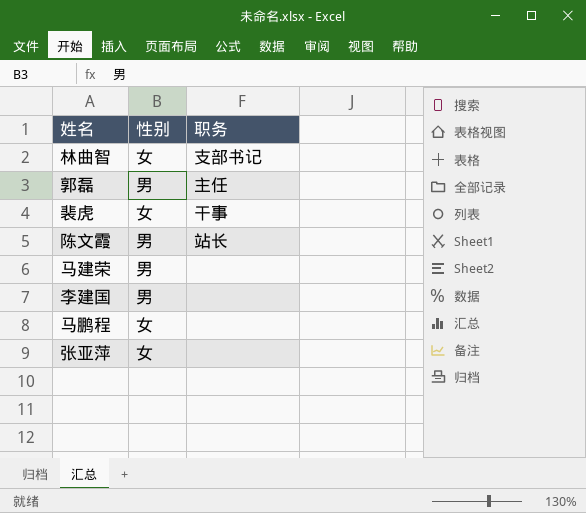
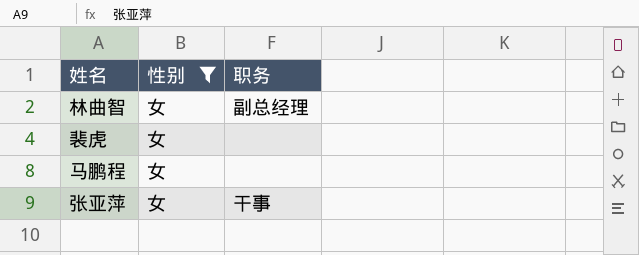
filter: none -> 性别 = 女
林曲智 | 职务: 支部书记 -> 副总经理
裴虎 | 职务: 干事 -> none
张亚萍 | 职务: none -> 干事

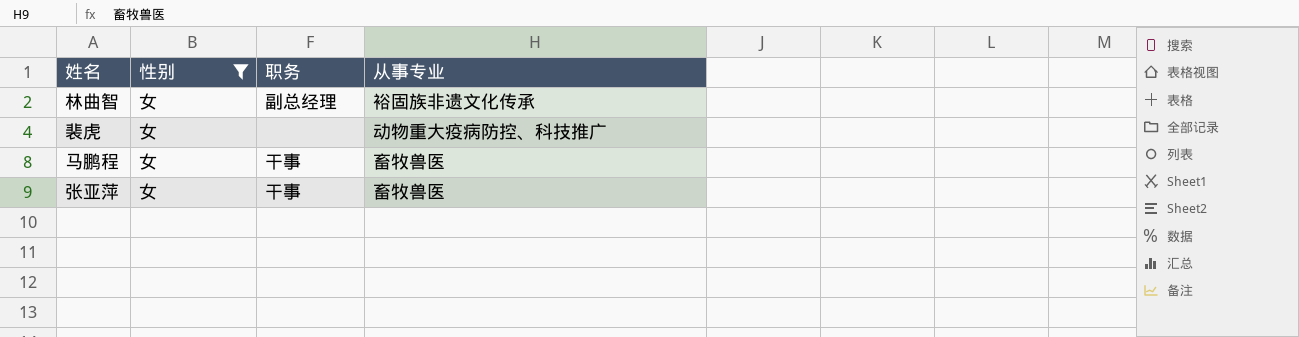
column 从事专业 | position: none -> 4
马鹏程 | 职务: none -> 干事

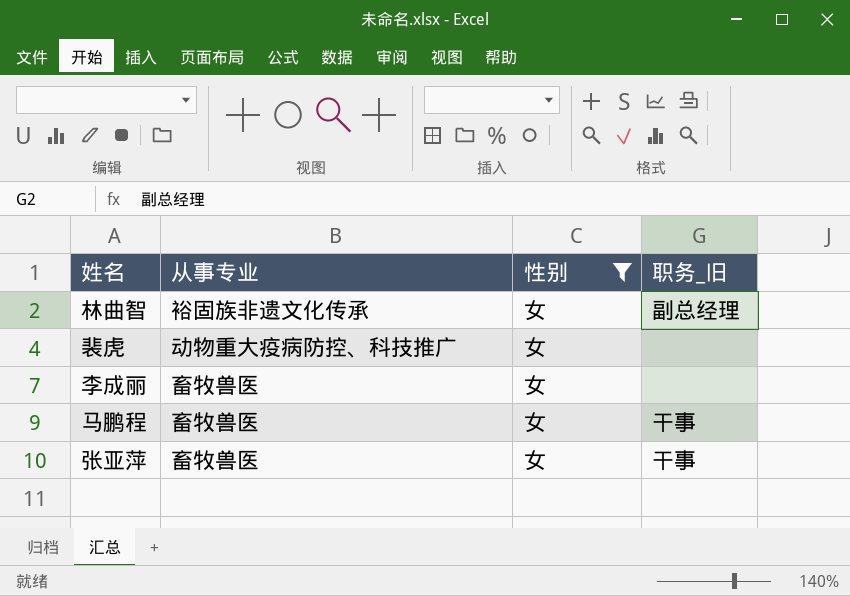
column 从事专业 | position: 4 -> 2
column name: 职务 -> 职务_旧
row 李成丽: none -> 畜牧兽医 | 女 | none

